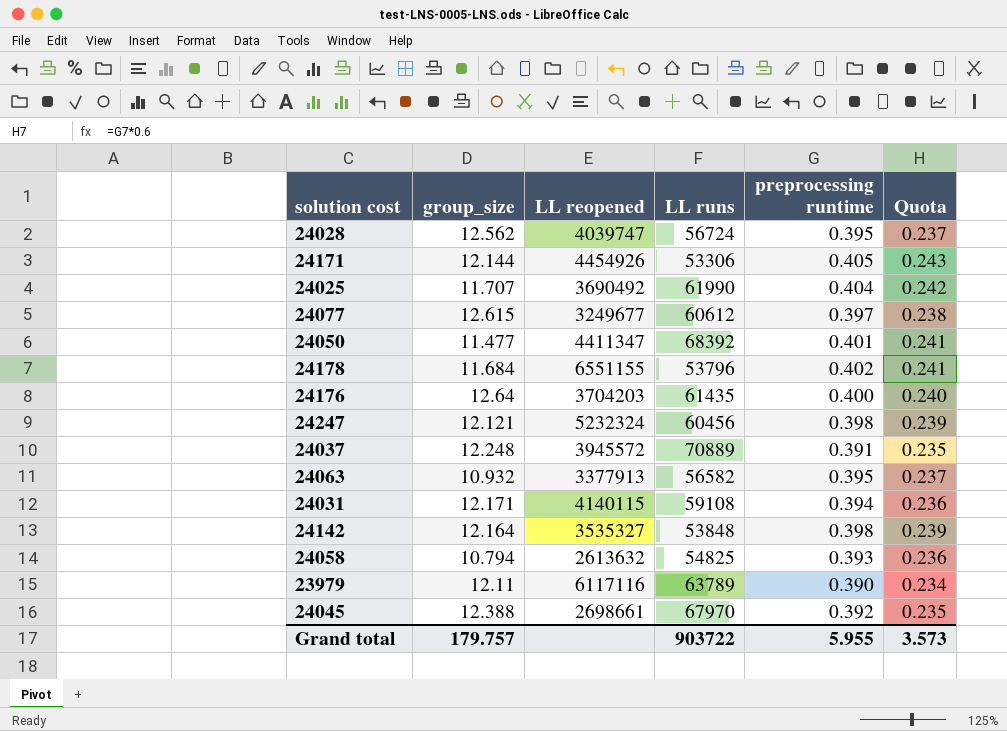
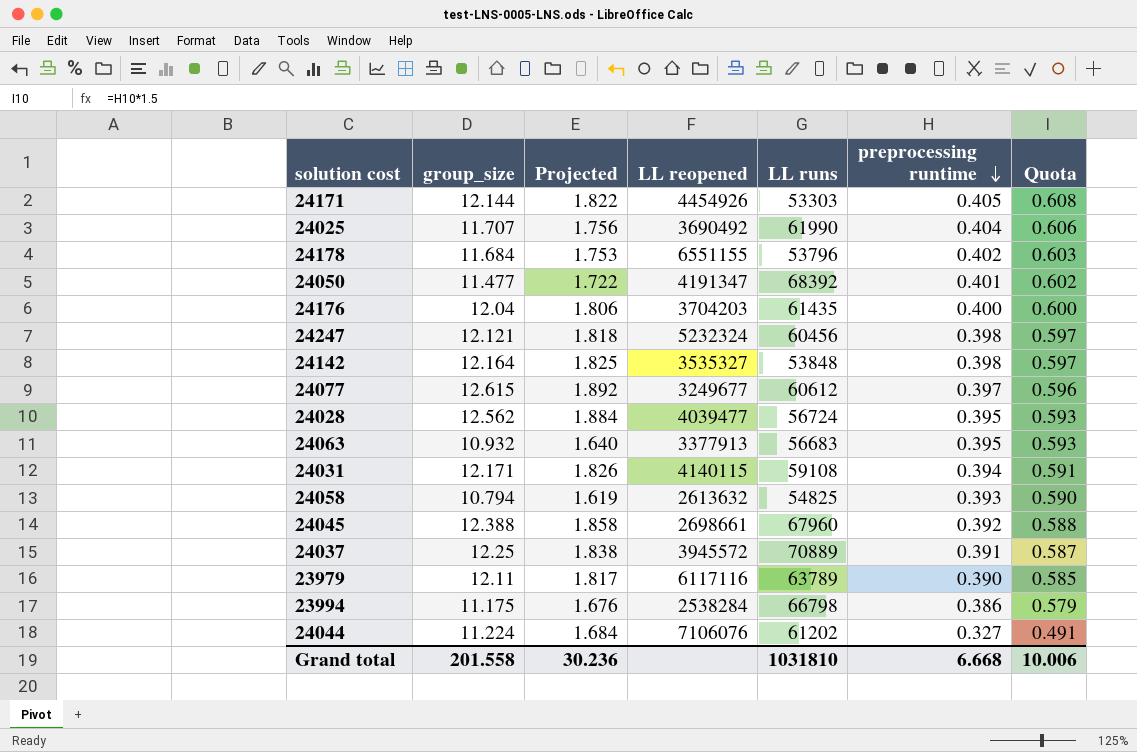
row order: none -> preprocessing runtime descending
column Projected | formula: none -> [group_size] * 0.15
column Quota | formula: [preprocessing runtime] * 0.6 -> [preprocessing runtime] * 1.5
24171 | LL runs: 53306 -> 53303
24050 | LL reopened: 4411347 -> 4191347
24176 | group_size: 12.64 -> 12.04
24028 | LL reopened: 4039747 -> 4039477
24063 | LL runs: 56582 -> 56683
24045 | LL runs: 67970 -> 67960
24037 | group_size: 12.248 -> 12.25
row 23994: none -> 11.175 | 1.676 | 2538284 | 66798 | 0.386 | 0.579
row 24044: none -> 11.224 | 1.684 | 7106076 | 61202 | 0.327 | 0.491
Grand total | group_size: 179.757 -> 201.558
Grand total | LL runs: 903722 -> 1031810
Grand total | preprocessing runtime: 5.955 -> 6.668
Grand total | Quota: 3.573 -> 10.006

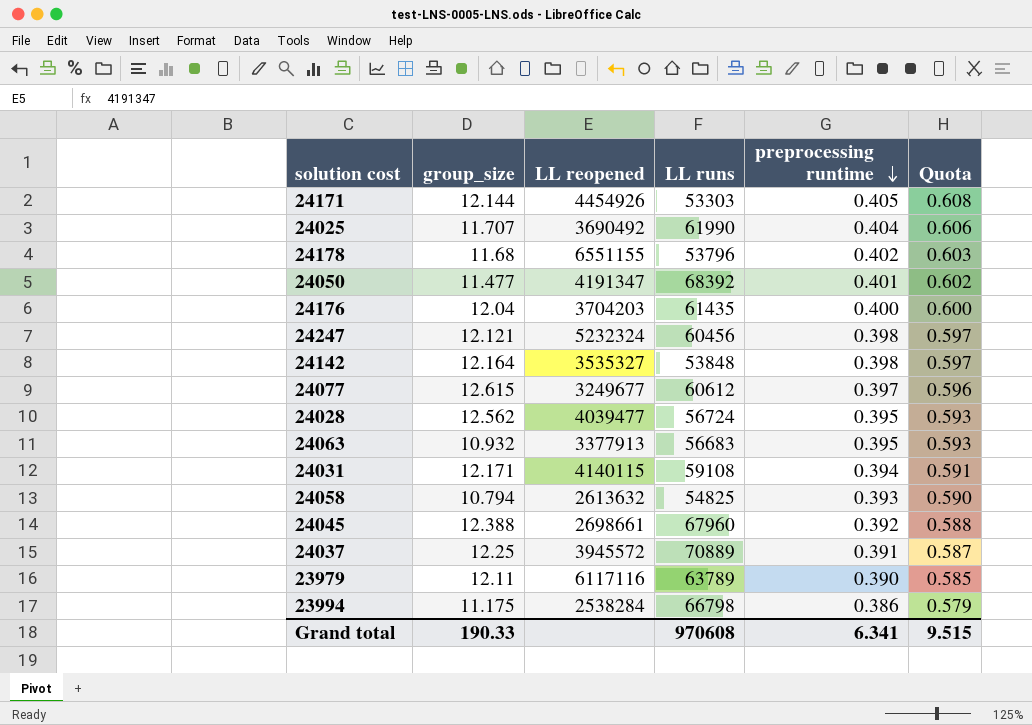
column Projected | formula: [group_size] * 0.15 -> none
row 24044: 11.224 | 1.684 | 7106076 | 61202 | 0.327 | 0.491 -> none
24178 | group_size: 11.684 -> 11.68
Grand total | group_size: 201.558 -> 190.33
Grand total | LL runs: 1031810 -> 970608
Grand total | preprocessing runtime: 6.668 -> 6.341
Grand total | Quota: 10.006 -> 9.515

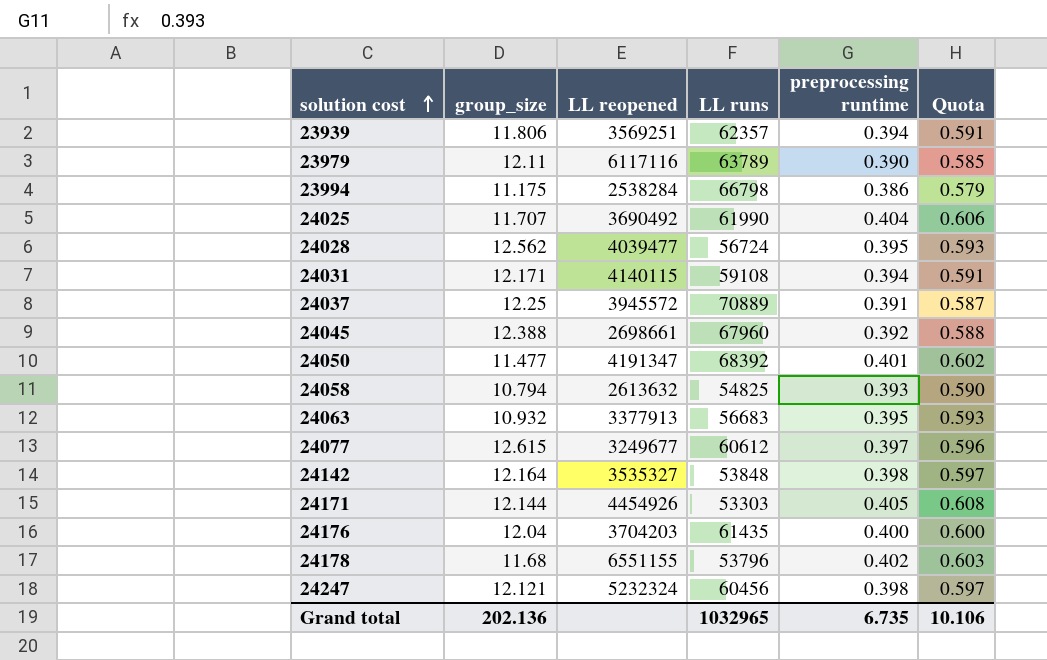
row order: preprocessing runtime descending -> solution cost ascending
row 23939: none -> 11.806 | 3569251 | 62357 | 0.394 | 0.591
Grand total | group_size: 190.33 -> 202.136
Grand total | LL runs: 970608 -> 1032965
Grand total | preprocessing runtime: 6.341 -> 6.735
Grand total | Quota: 9.515 -> 10.106

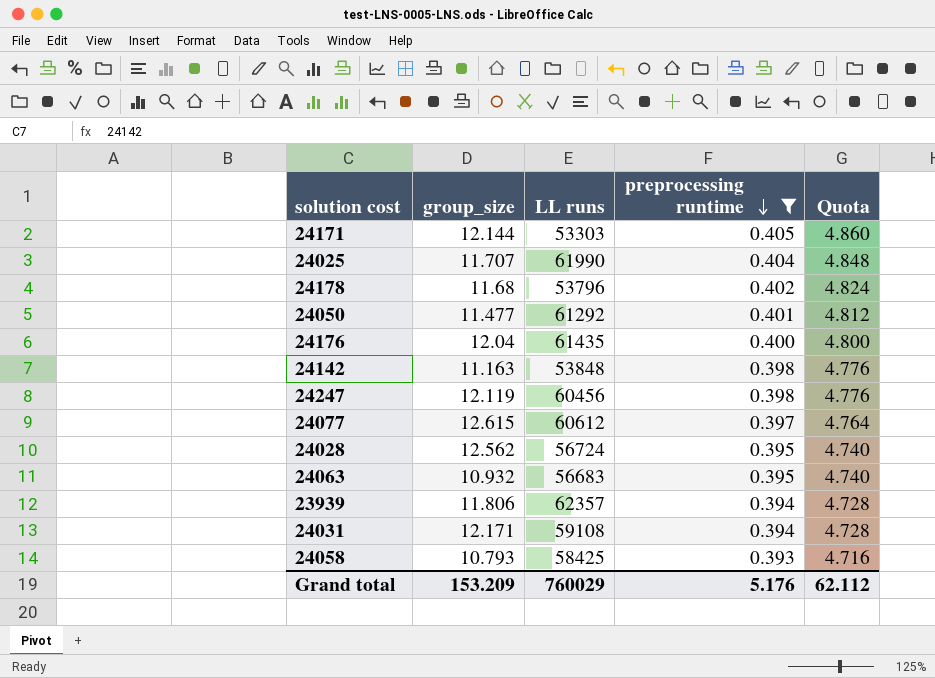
filter: none -> preprocessing runtime >= 0.393
row order: solution cost ascending -> preprocessing runtime descending
column LL reopened | position: 3 -> none
column Quota | formula: [preprocessing runtime] * 1.5 -> [preprocessing runtime] * 12
24050 | LL runs: 68392 -> 61292
24142 | group_size: 12.164 -> 11.163
24247 | group_size: 12.121 -> 12.119
24058 | group_size: 10.794 -> 10.793
24058 | LL runs: 54825 -> 58425
Grand total | group_size: 202.136 -> 153.209
Grand total | LL runs: 1032965 -> 760029
Grand total | preprocessing runtime: 6.735 -> 5.176
Grand total | Quota: 10.106 -> 62.112

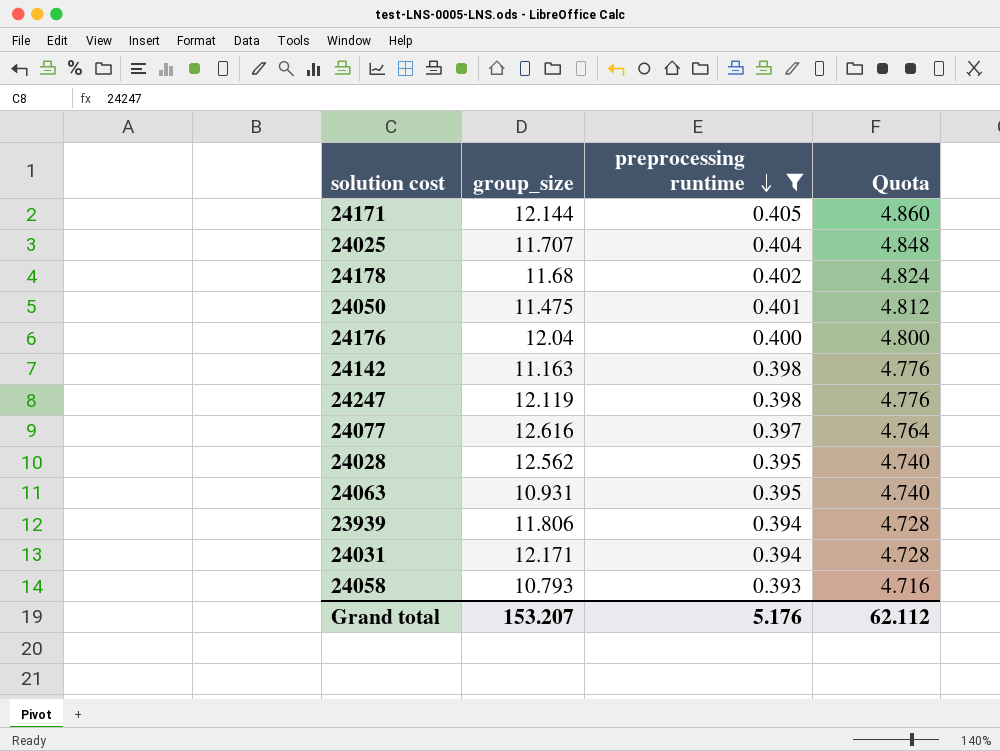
column LL runs | position: 3 -> none
24050 | group_size: 11.477 -> 11.475
24077 | group_size: 12.615 -> 12.616
24063 | group_size: 10.932 -> 10.931
Grand total | group_size: 153.209 -> 153.207

